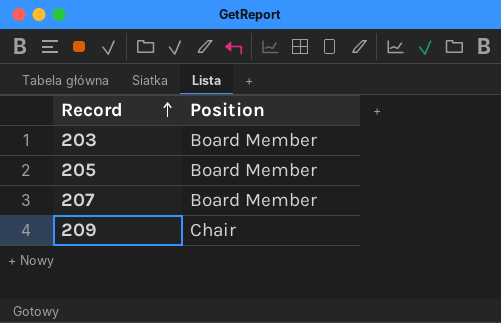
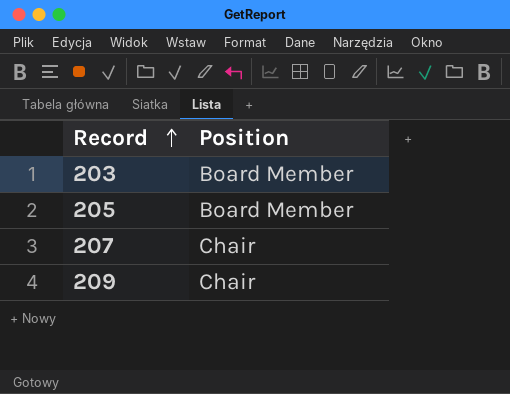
207 | Position: Board Member -> Chair

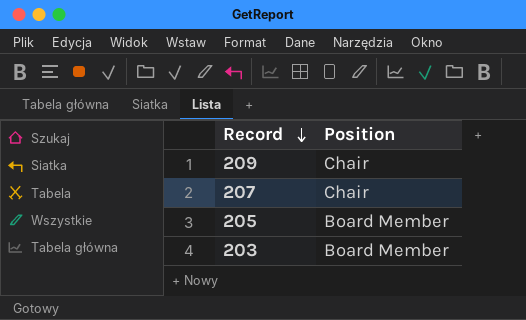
row order: Record ascending -> Record descending

